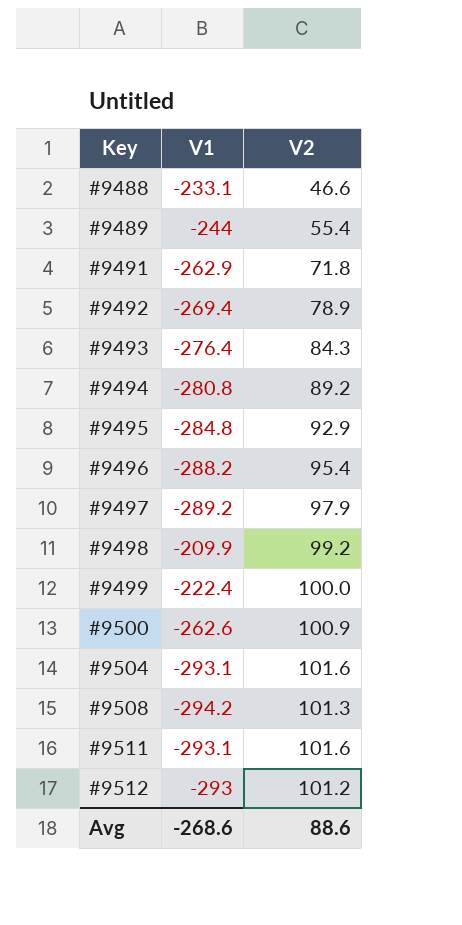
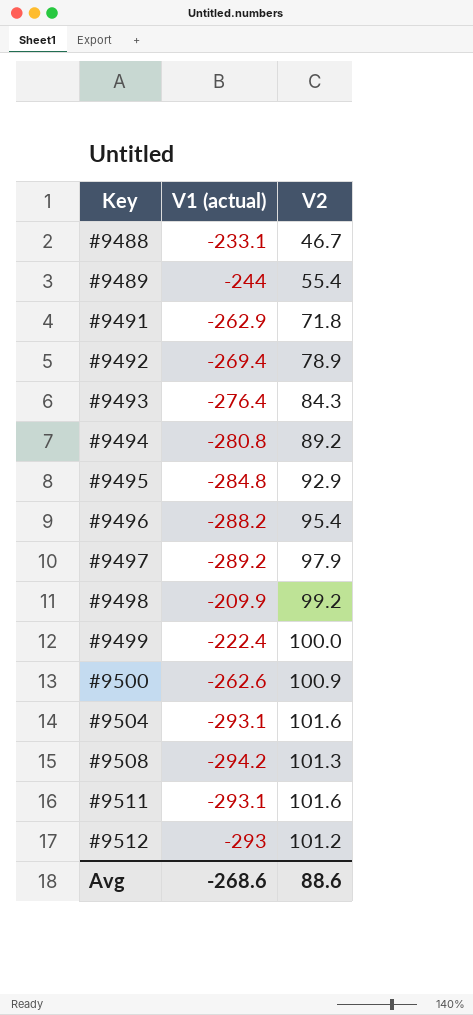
column name: V1 -> V1 (actual)
#9488 | V2: 46.6 -> 46.7

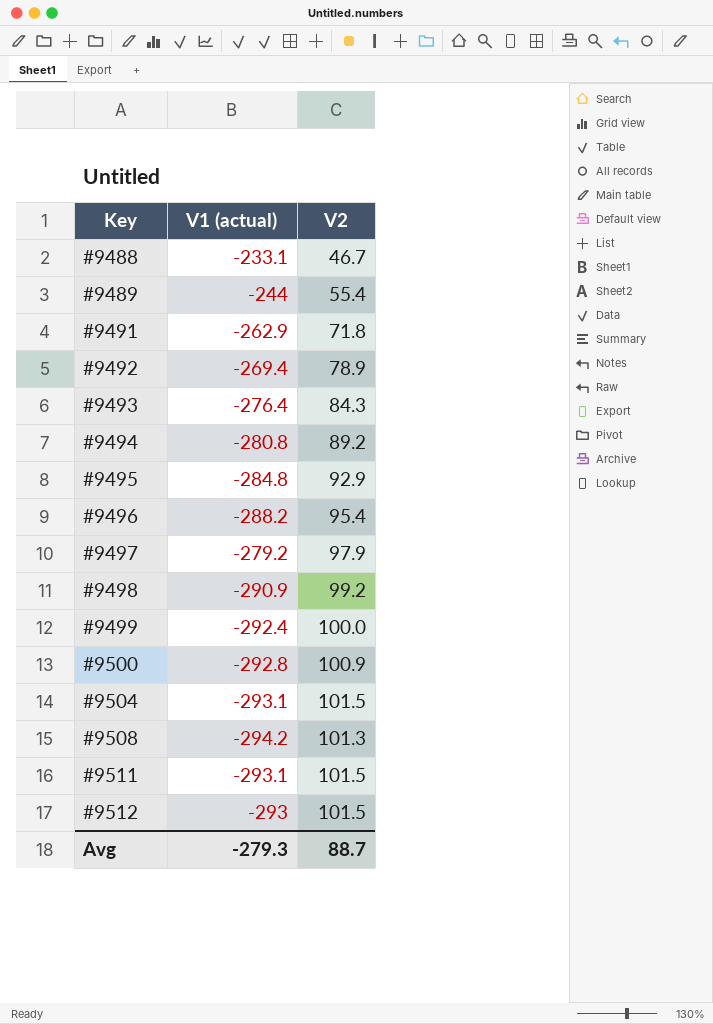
#9497 | V1 (actual): -289.2 -> -279.2
#9498 | V1 (actual): -209.9 -> -290.9
#9499 | V1 (actual): -222.4 -> -292.4
#9500 | V1 (actual): -262.6 -> -292.8
#9504 | V2: 101.6 -> 101.5
#9511 | V2: 101.6 -> 101.5
#9512 | V2: 101.2 -> 101.5
Avg | V1 (actual): -268.6 -> -279.3
Avg | V2: 88.6 -> 88.7

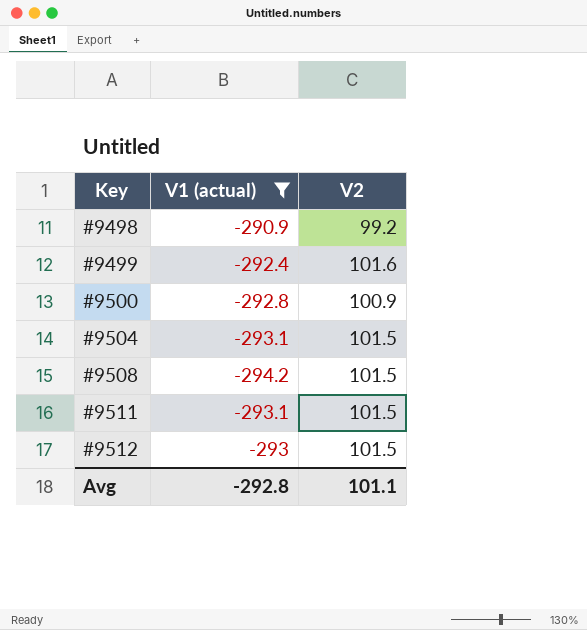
filter: none -> V1 (actual) <= -290.9
#9499 | V2: 100.0 -> 101.6
#9508 | V2: 101.3 -> 101.5
Avg | V1 (actual): -279.3 -> -292.8
Avg | V2: 88.7 -> 101.1

